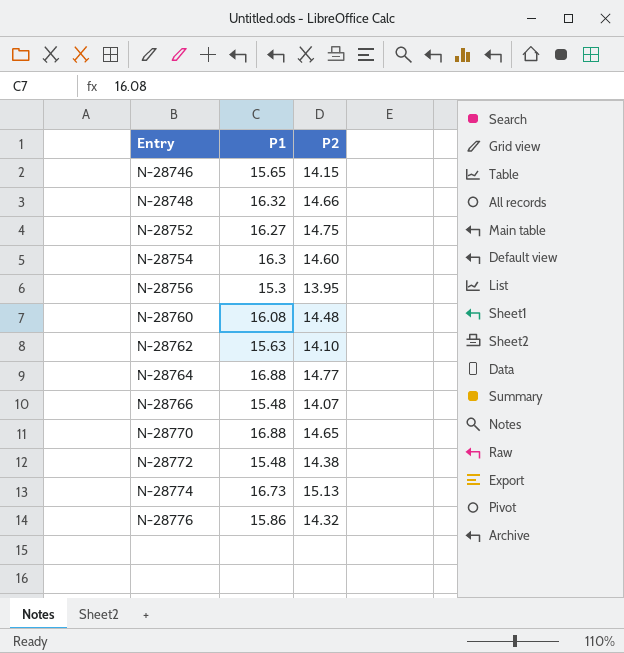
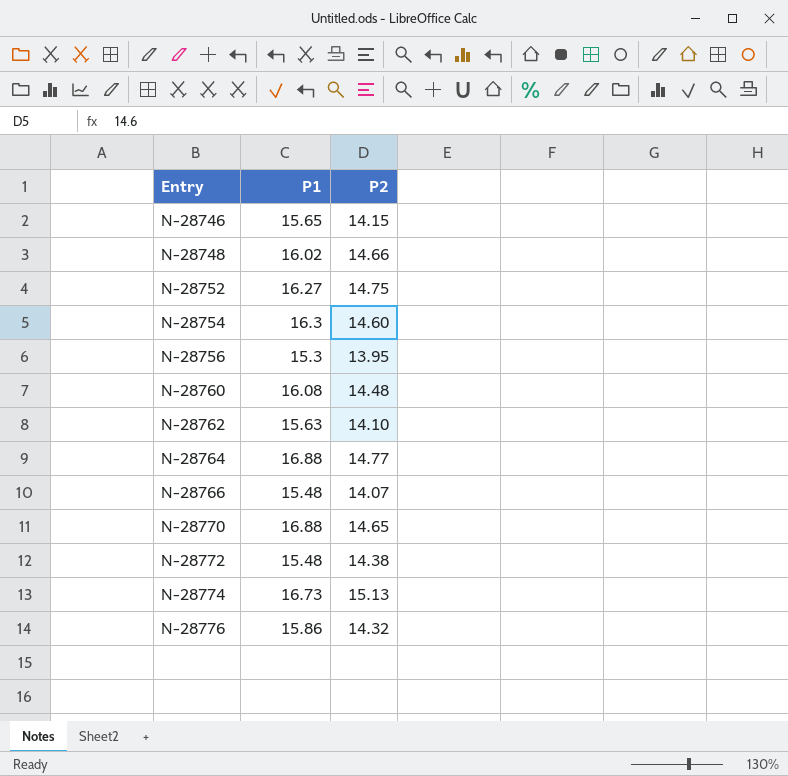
N-28748 | P1: 16.32 -> 16.02

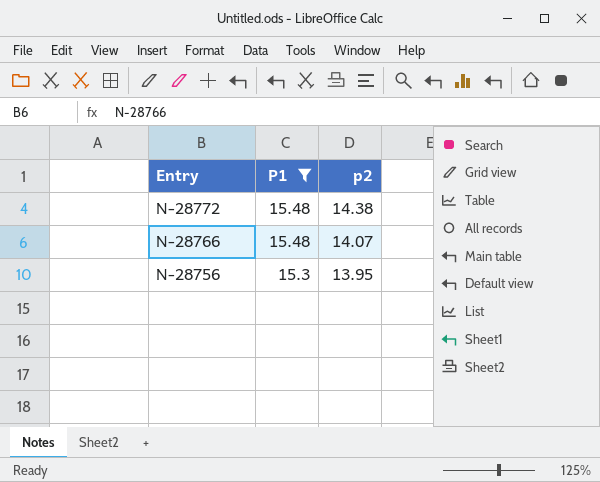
filter: none -> P1 <= 15.48
row order: Entry ascending -> Entry descending
column name: P2 -> p2

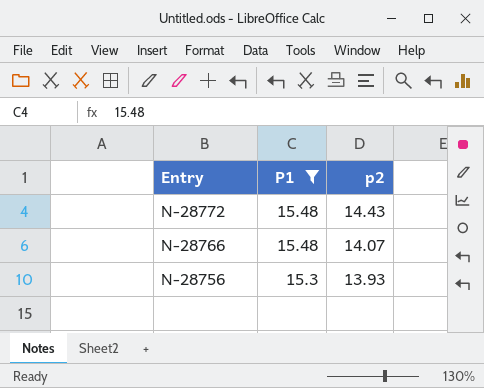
N-28772 | p2: 14.38 -> 14.43
N-28756 | p2: 13.95 -> 13.93

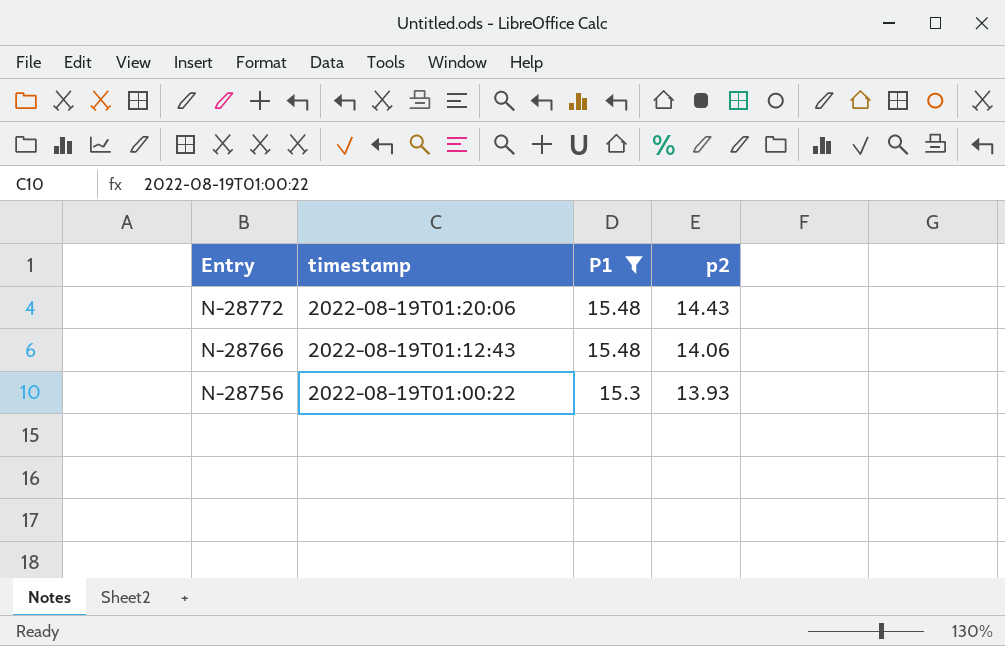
column timestamp | position: none -> 2
N-28766 | p2: 14.07 -> 14.06

